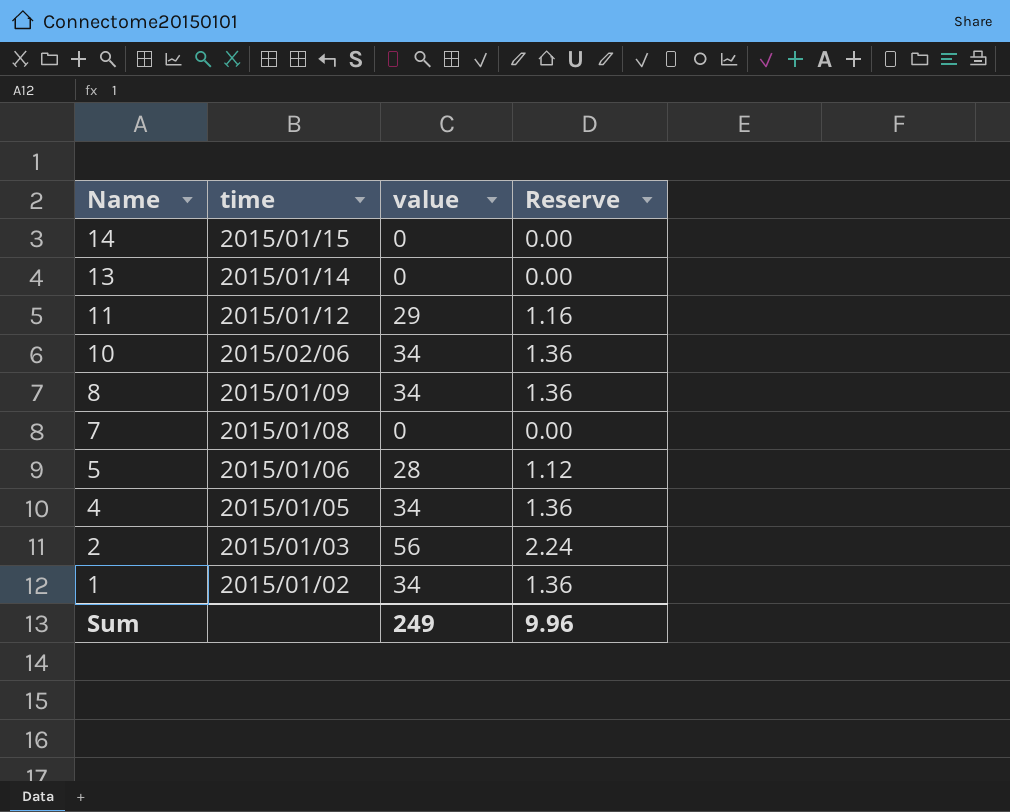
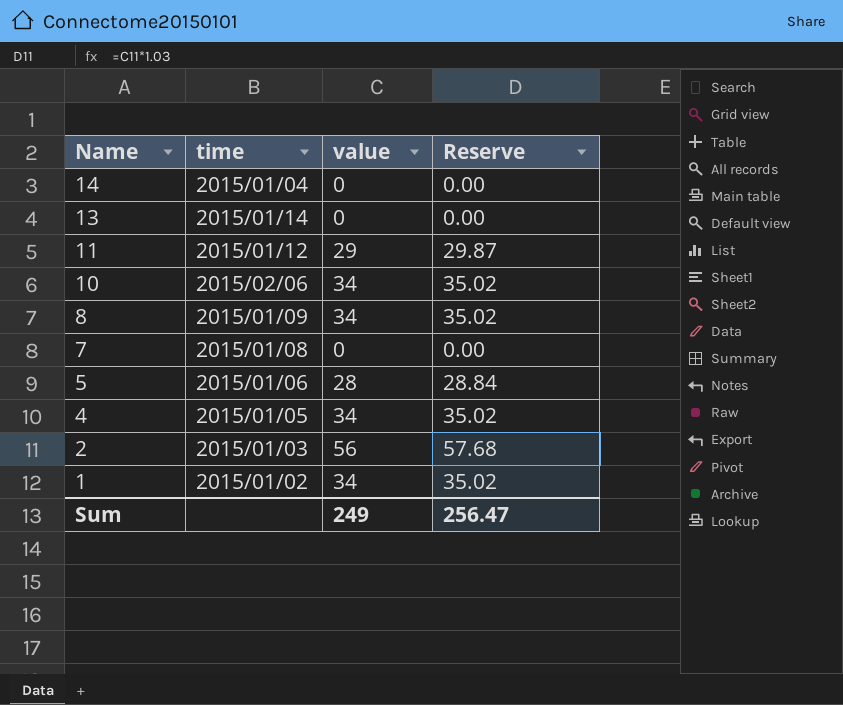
column Reserve | formula: [value] * 0.04 -> [value] * 1.03
14 | time: 2015/01/15 -> 2015/01/04
Sum | Reserve: 9.96 -> 256.47

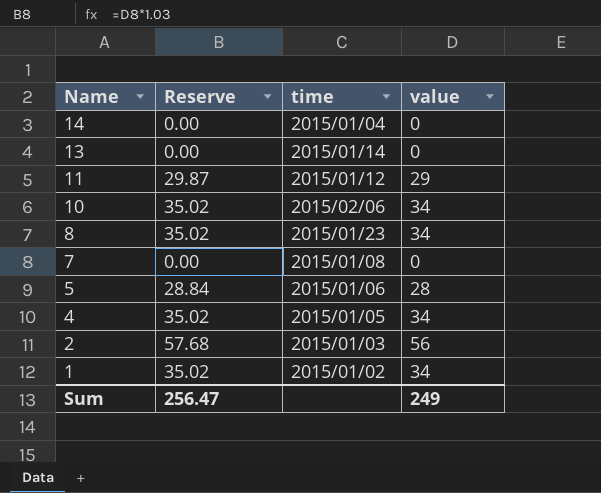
column Reserve | position: 4 -> 2
8 | time: 2015/01/09 -> 2015/01/23

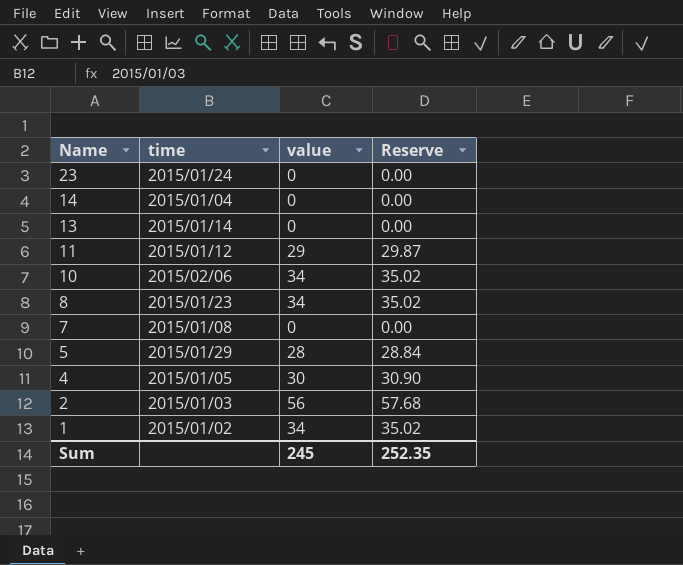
column Reserve | position: 2 -> 4
row 23: none -> 2015/01/24 | 0 | 0.00
5 | time: 2015/01/06 -> 2015/01/29
4 | value: 34 -> 30
4 | Reserve: 35.02 -> 30.90
Sum | value: 249 -> 245
Sum | Reserve: 256.47 -> 252.35

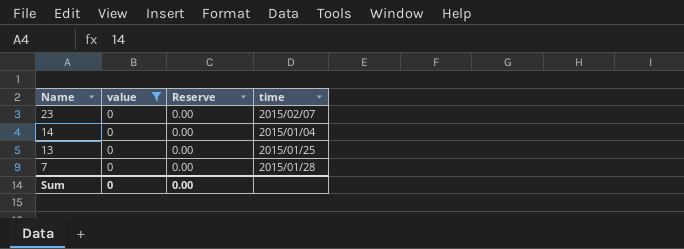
filter: none -> value = 0
column time | position: 2 -> 4
23 | time: 2015/01/24 -> 2015/02/07
13 | time: 2015/01/14 -> 2015/01/25
7 | time: 2015/01/08 -> 2015/01/28
Sum | value: 245 -> 0
Sum | Reserve: 252.35 -> 0.00

